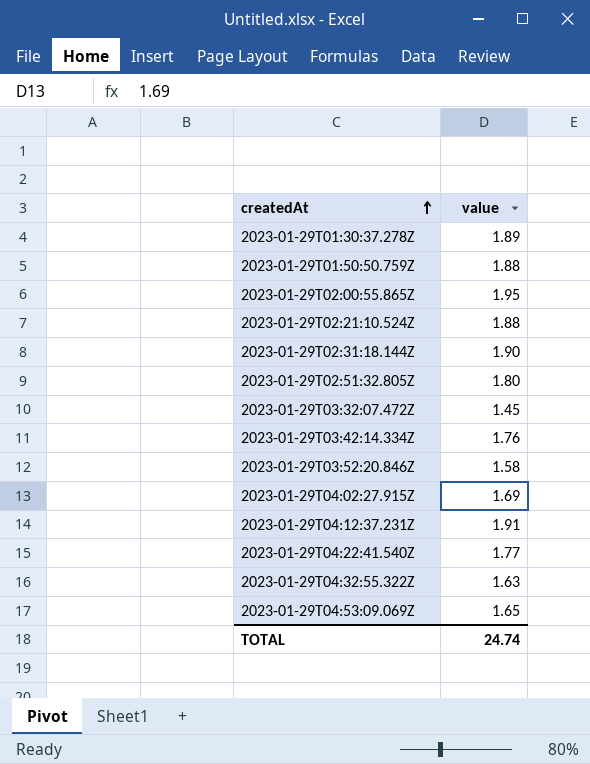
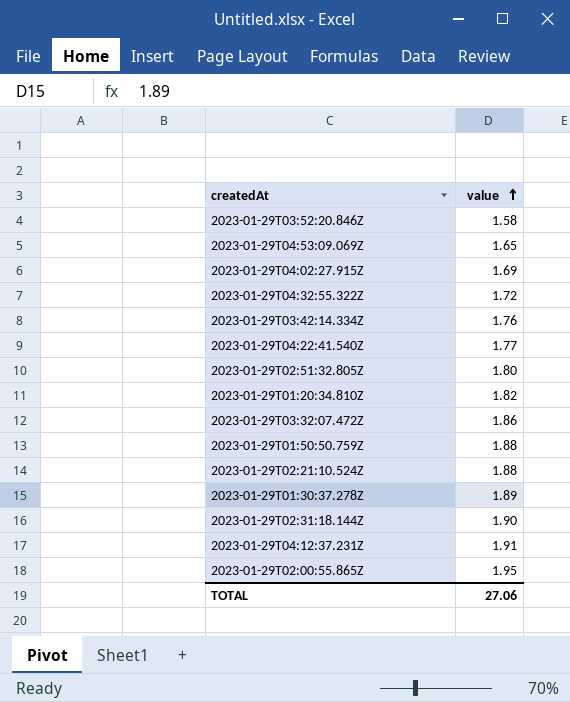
row order: createdAt ascending -> value ascending
2023-01-29T04:32:55.322Z | value: 1.63 -> 1.72
row 2023-01-29T01:20:34.810Z: none -> 1.82
2023-01-29T03:32:07.472Z | value: 1.45 -> 1.86
TOTAL | value: 24.74 -> 27.06

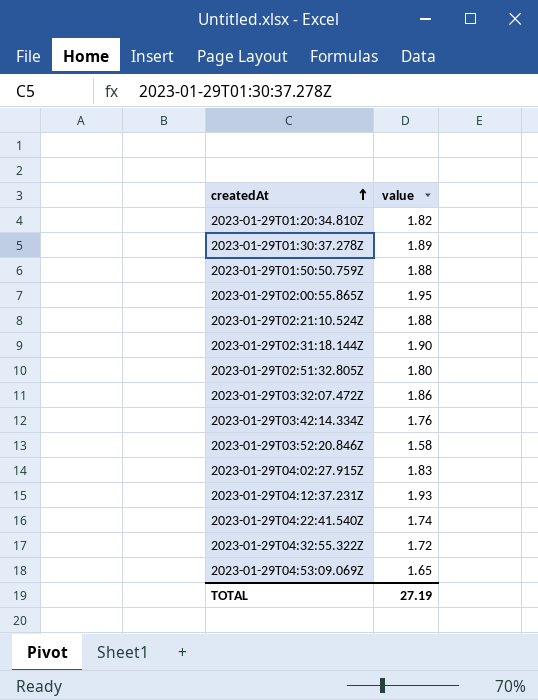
row order: value ascending -> createdAt ascending
2023-01-29T04:02:27.915Z | value: 1.69 -> 1.83
2023-01-29T04:12:37.231Z | value: 1.91 -> 1.93
2023-01-29T04:22:41.540Z | value: 1.77 -> 1.74
TOTAL | value: 27.06 -> 27.19

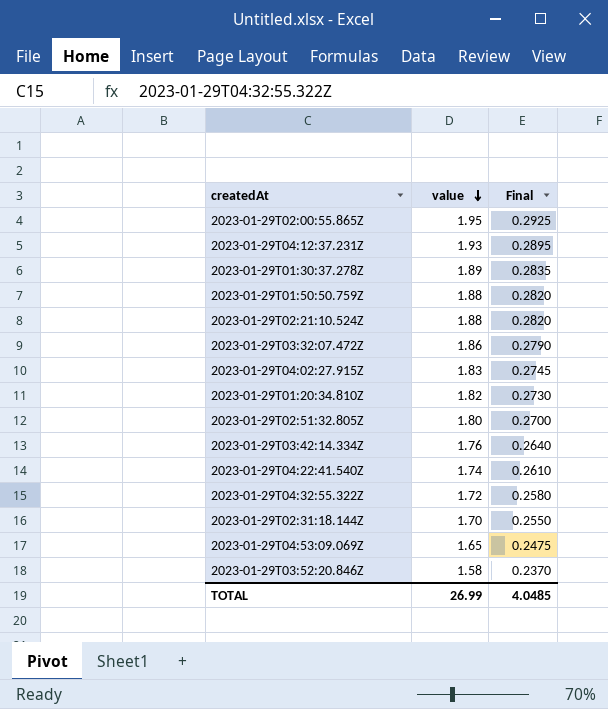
row order: createdAt ascending -> value descending
column Final | formula: none -> [value] * 0.15
2023-01-29T02:31:18.144Z | value: 1.90 -> 1.70
TOTAL | value: 27.19 -> 26.99

